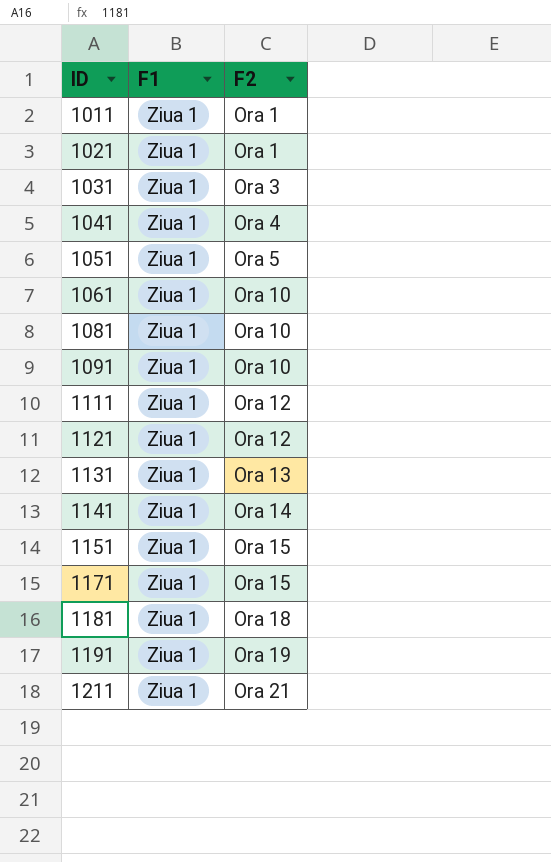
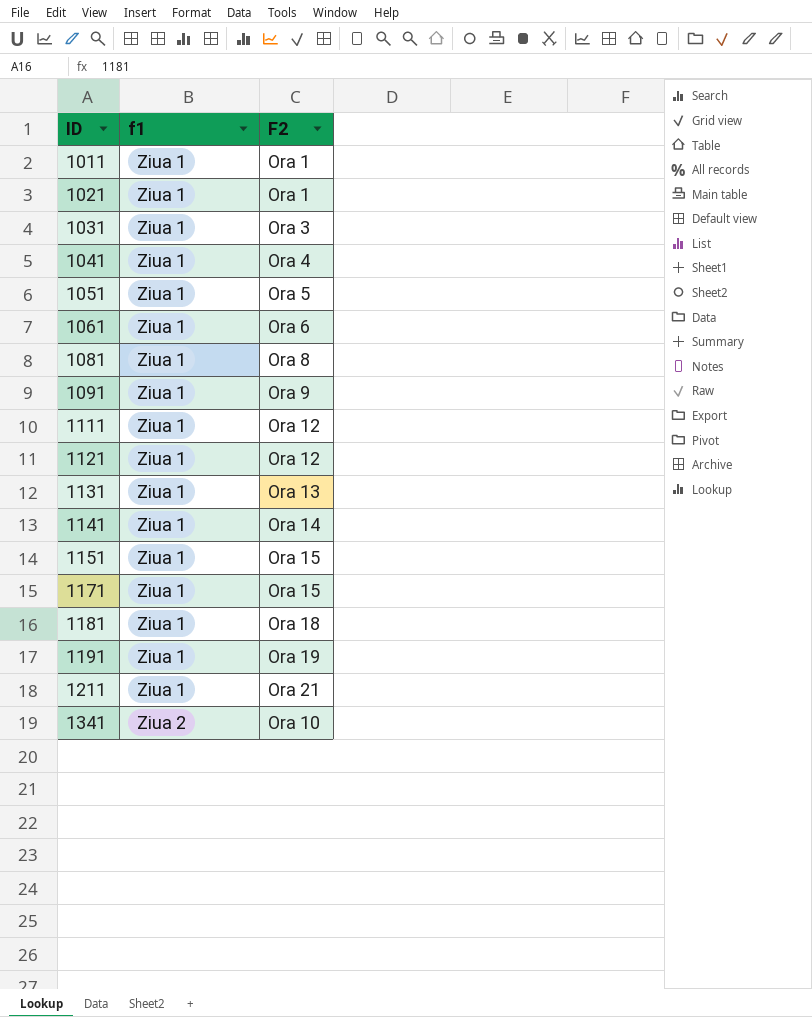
column name: F1 -> f1
1061 | F2: Ora 10 -> Ora 6
1081 | F2: Ora 10 -> Ora 8
1091 | F2: Ora 10 -> Ora 9
row 1341: none -> Ziua 2 | Ora 10

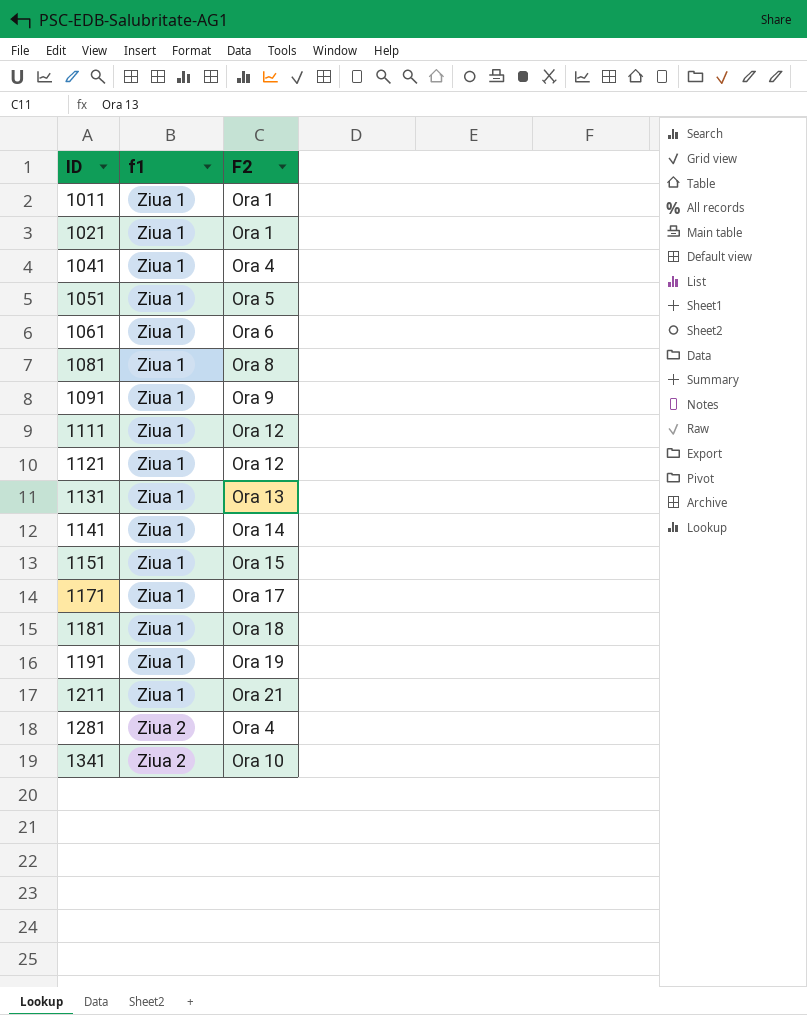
row 1031: Ziua 1 | Ora 3 -> none
1171 | F2: Ora 15 -> Ora 17
row 1281: none -> Ziua 2 | Ora 4

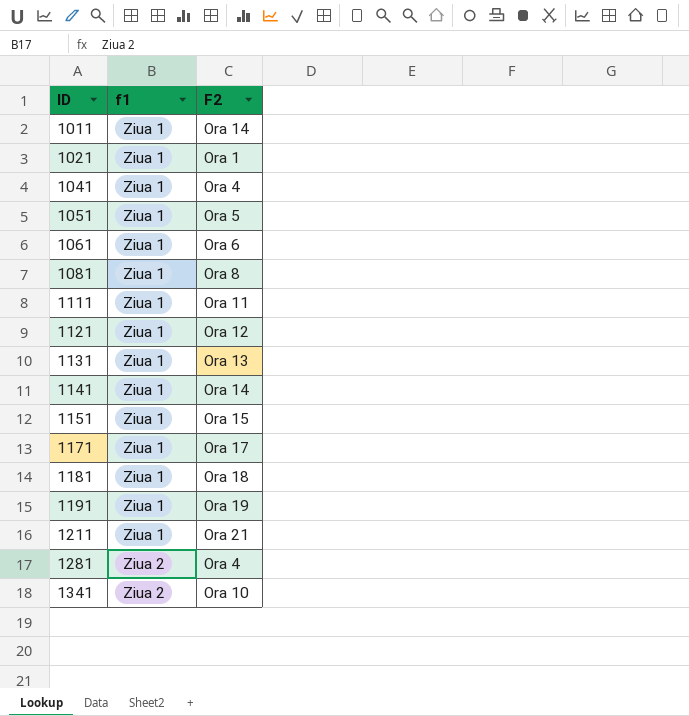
row 1091: Ziua 1 | Ora 9 -> none
1011 | F2: Ora 1 -> Ora 14
1111 | F2: Ora 12 -> Ora 11

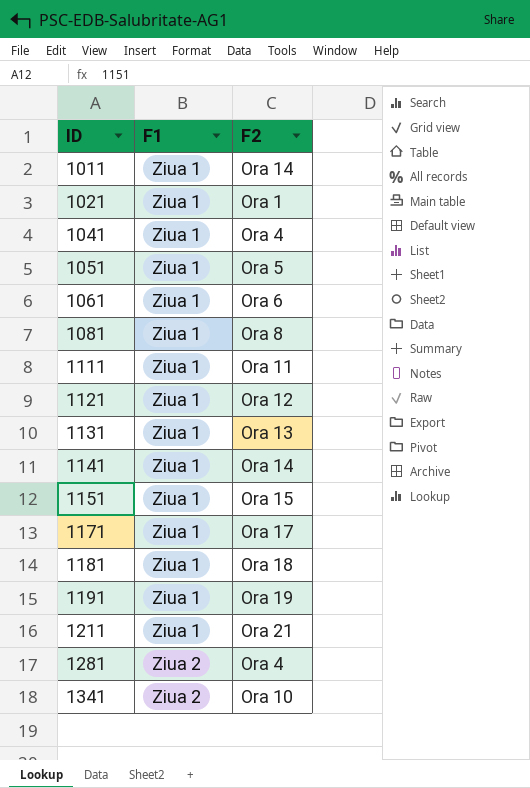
column name: f1 -> F1

